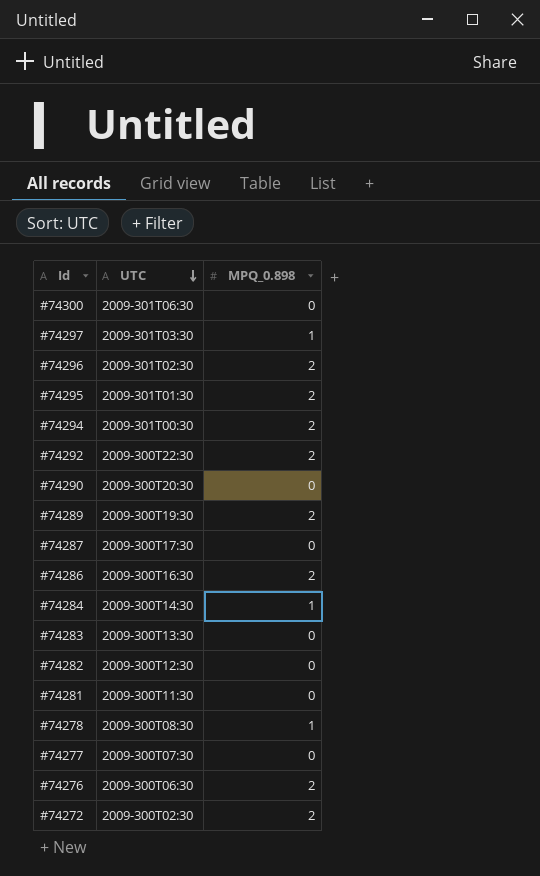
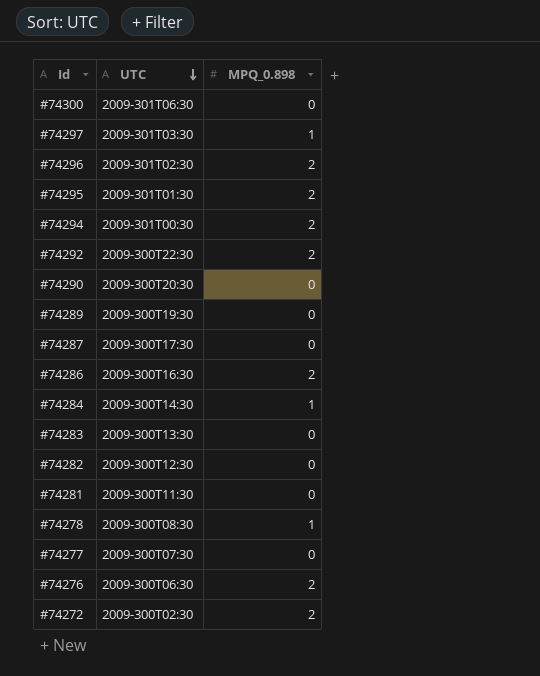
#74289 | MPQ_0.898: 2 -> 0

